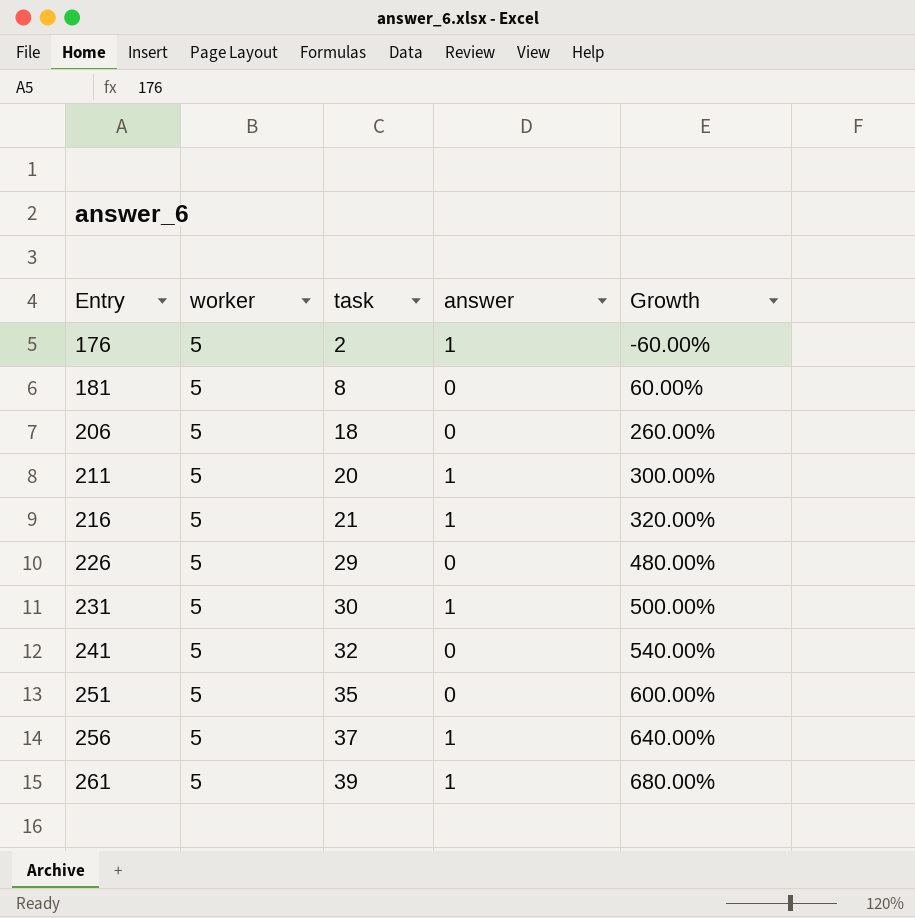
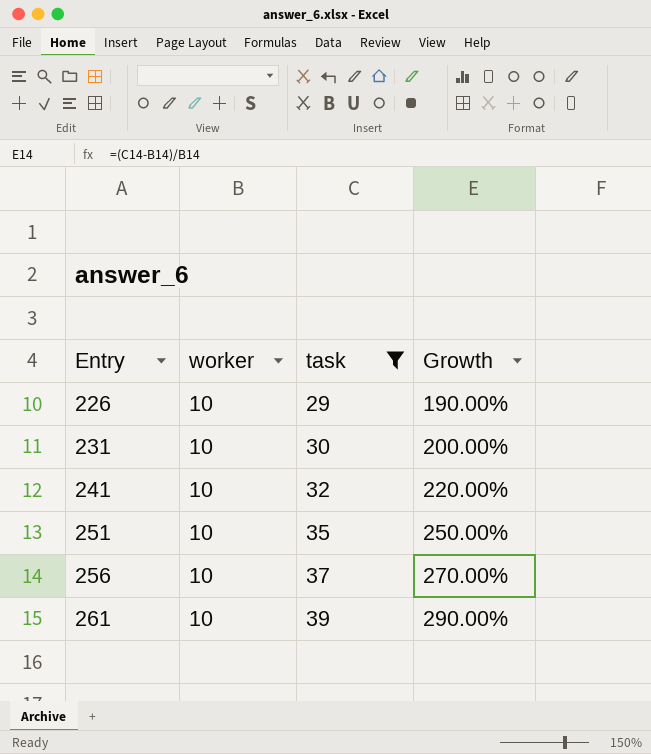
filter: none -> task >= 29
column answer | position: 4 -> none
226 | worker: 5 -> 10
226 | Growth: 480.00% -> 190.00%
231 | worker: 5 -> 10
231 | Growth: 500.00% -> 200.00%
241 | worker: 5 -> 10
241 | Growth: 540.00% -> 220.00%
251 | worker: 5 -> 10
251 | Growth: 600.00% -> 250.00%
256 | worker: 5 -> 10
256 | Growth: 640.00% -> 270.00%
261 | worker: 5 -> 10
261 | Growth: 680.00% -> 290.00%

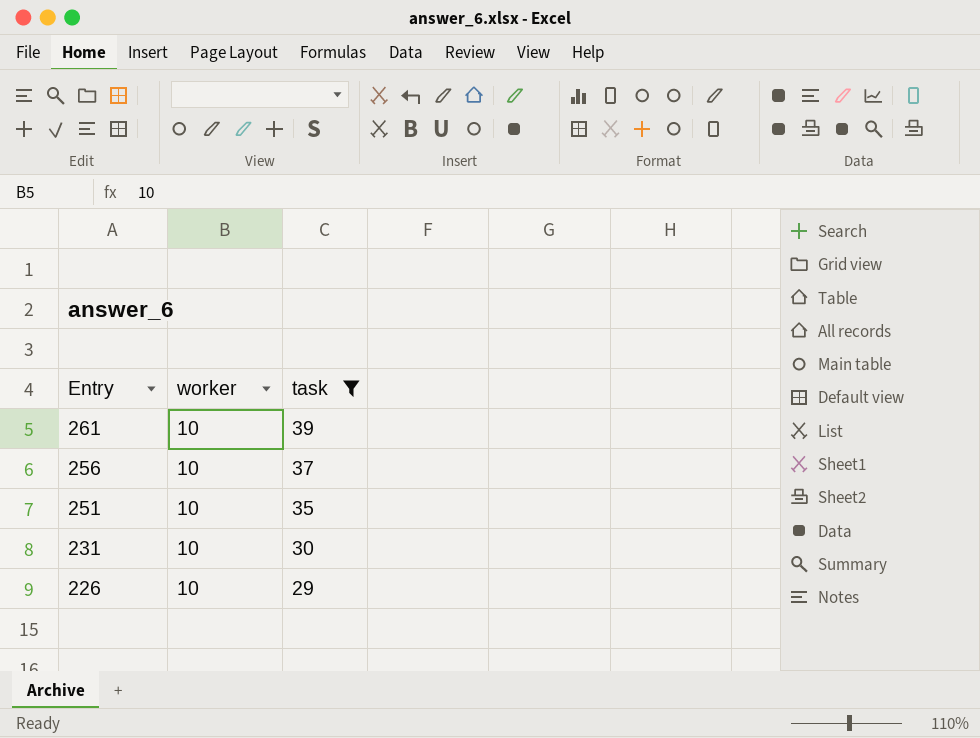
row order: Entry ascending -> Entry descending
column Growth | formula: ([task] - [worker]) / [worker] -> none
row 241: 10 | 32 | 220.00% -> none

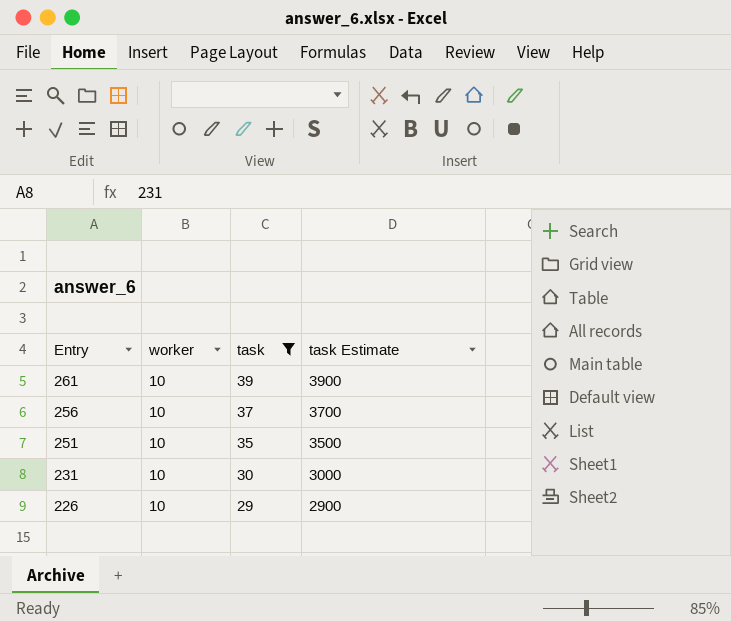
column task Estimate | formula: none -> [task] * 100

